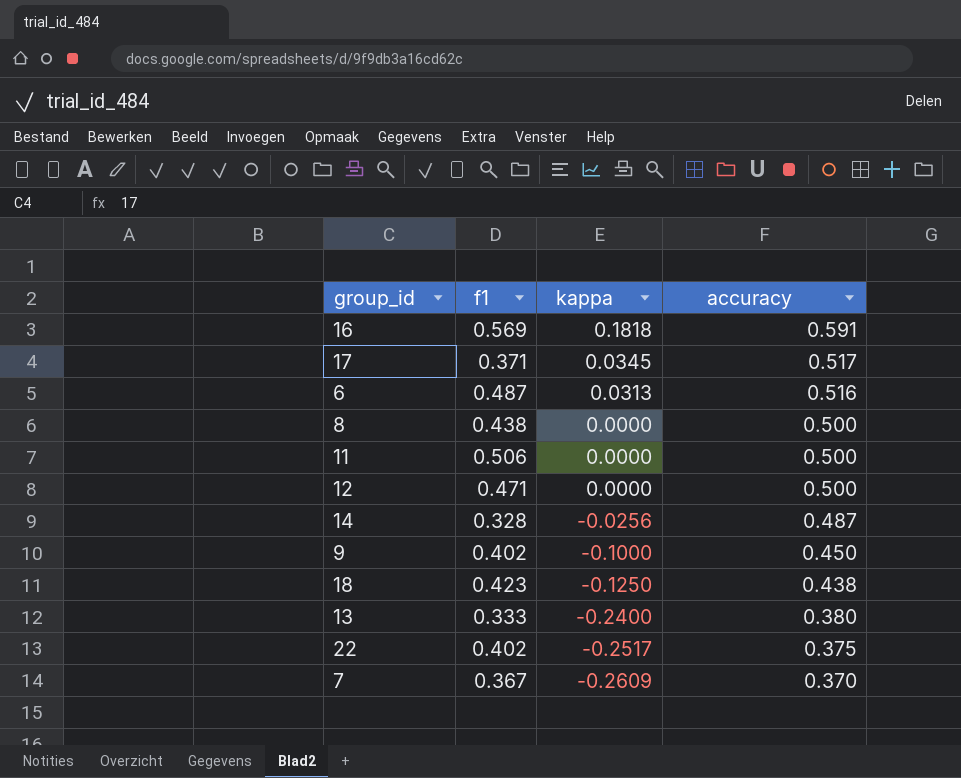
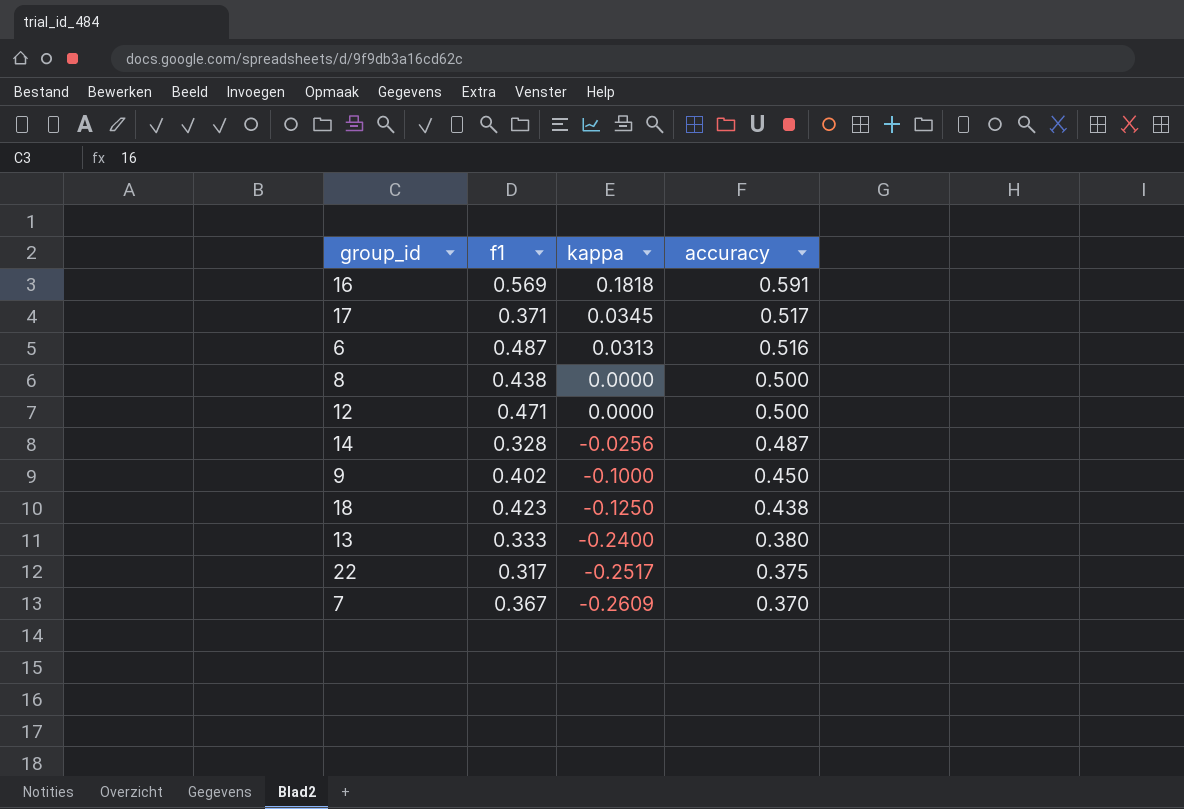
row 11: 0.506 | 0.0000 | 0.500 -> none
22 | f1: 0.402 -> 0.317

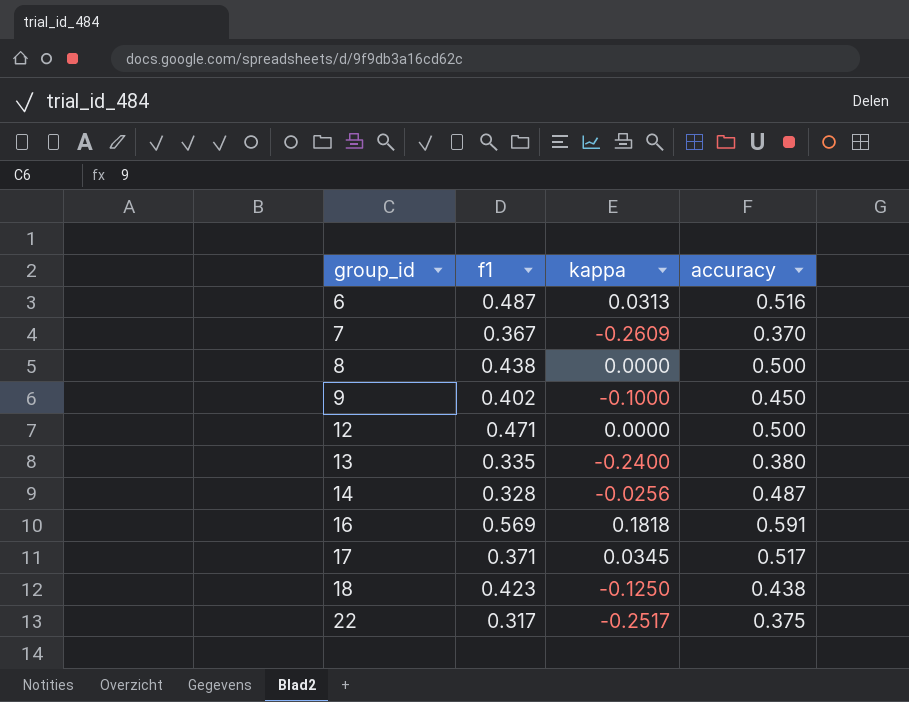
row order: kappa descending -> group_id ascending
13 | f1: 0.333 -> 0.335

